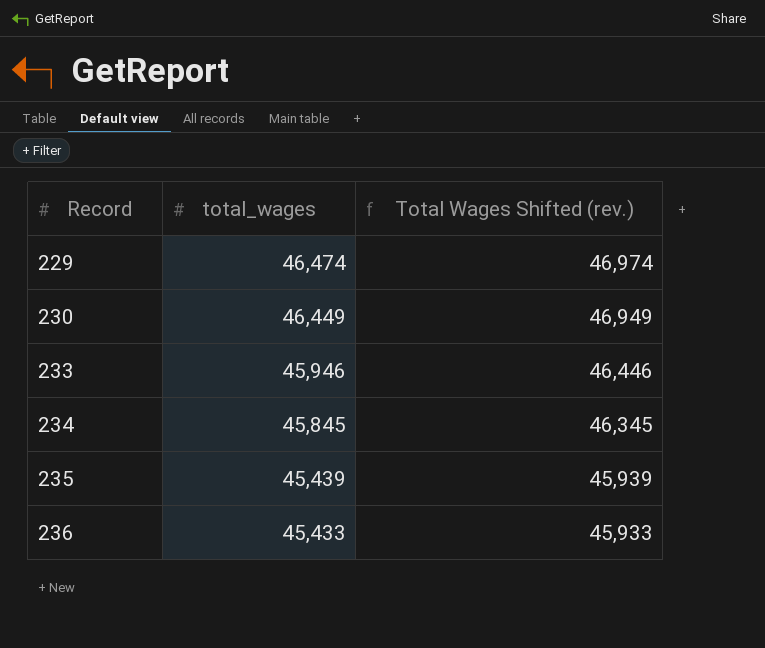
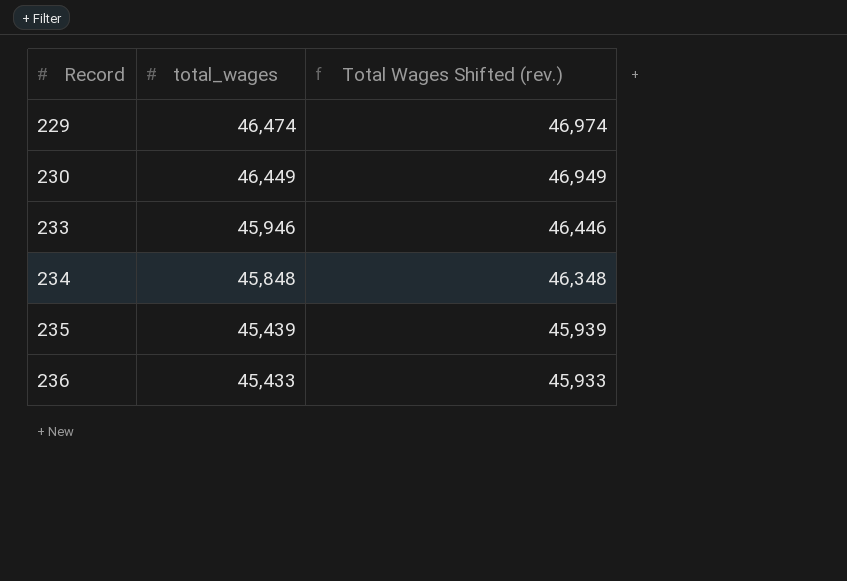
234 | total_wages: 45,845 -> 45,848
234 | Total Wages Shifted (rev.): 46,345 -> 46,348

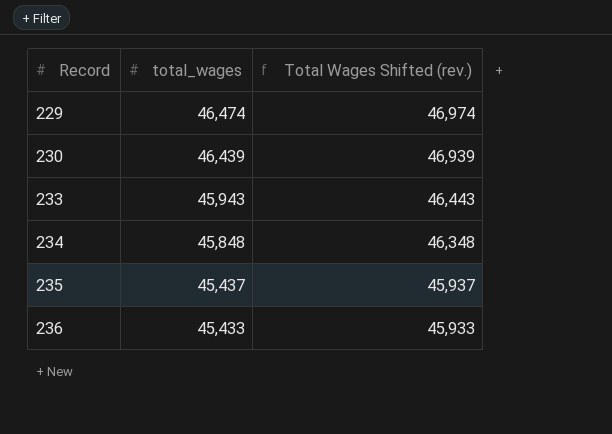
230 | total_wages: 46,449 -> 46,439
230 | Total Wages Shifted (rev.): 46,949 -> 46,939
233 | total_wages: 45,946 -> 45,943
233 | Total Wages Shifted (rev.): 46,446 -> 46,443
235 | total_wages: 45,439 -> 45,437
235 | Total Wages Shifted (rev.): 45,939 -> 45,937

